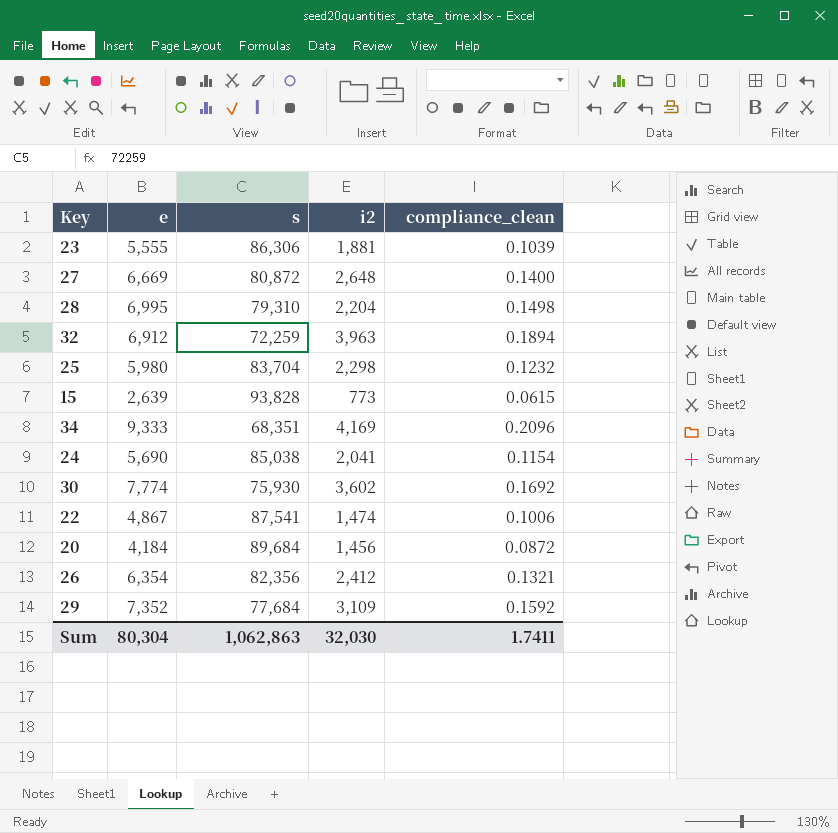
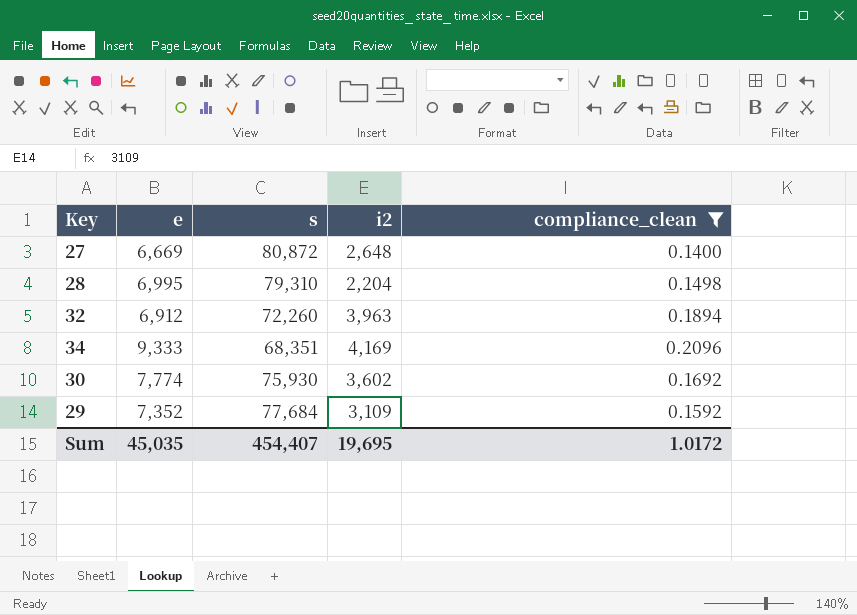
filter: none -> compliance_clean >= 0.1400
32 | s: 72,259 -> 72,260
Sum | e: 80,304 -> 45,035
Sum | s: 1,062,863 -> 454,407
Sum | i2: 32,030 -> 19,695
Sum | compliance_clean: 1.7411 -> 1.0172

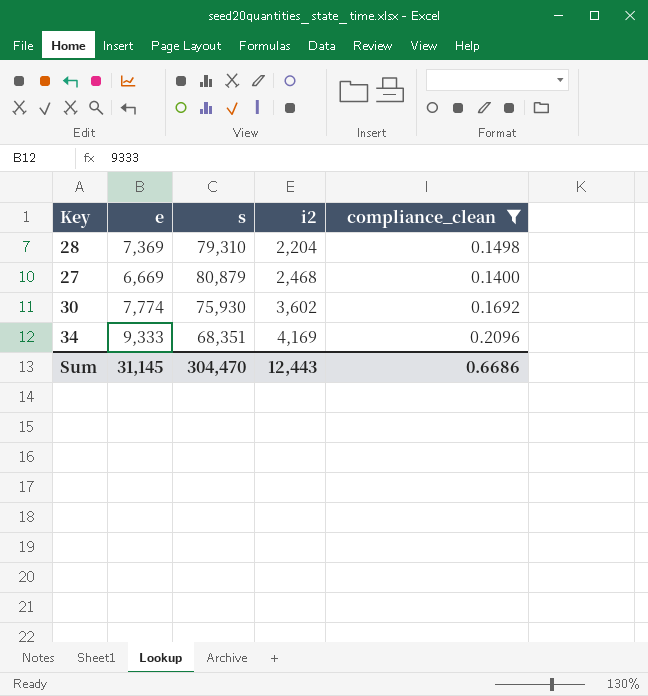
row order: none -> i2 ascending
row 32: 6,912 | 72,260 | 3,963 | 0.1894 -> none
row 29: 7,352 | 77,684 | 3,109 | 0.1592 -> none
28 | e: 6,995 -> 7,369
27 | s: 80,872 -> 80,879
27 | i2: 2,648 -> 2,468
Sum | e: 45,035 -> 31,145
Sum | s: 454,407 -> 304,470
Sum | i2: 19,695 -> 12,443
Sum | compliance_clean: 1.0172 -> 0.6686

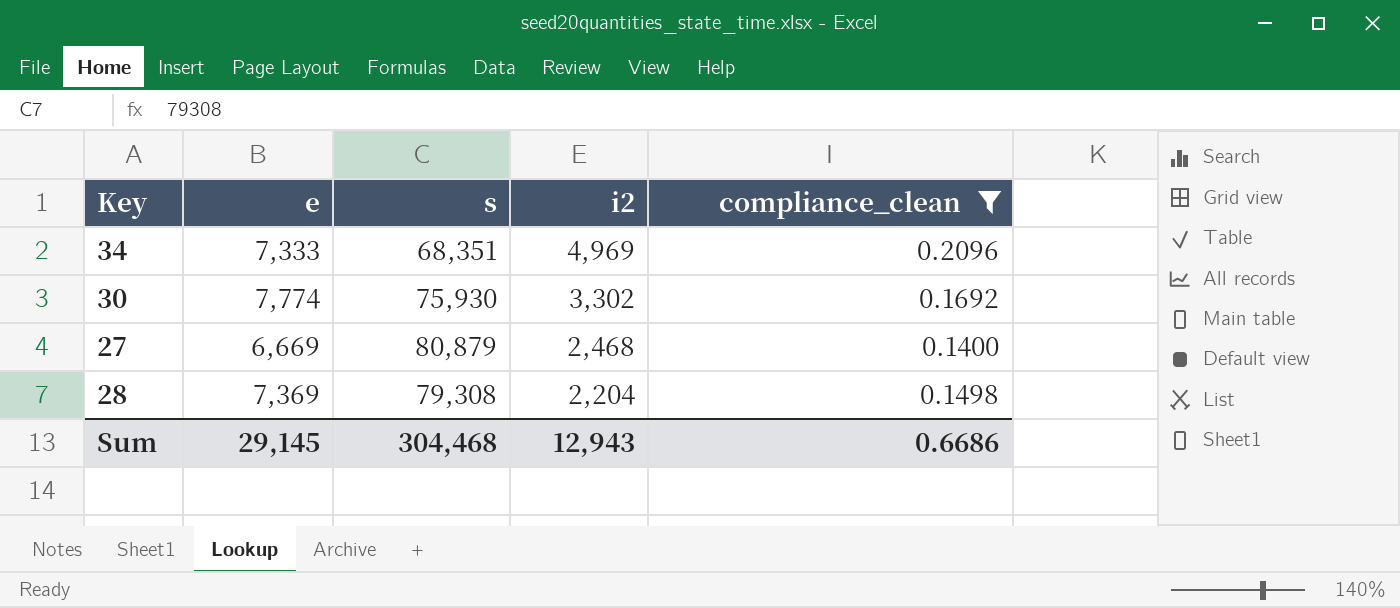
row order: i2 ascending -> i2 descending
34 | e: 9,333 -> 7,333
34 | i2: 4,169 -> 4,969
30 | i2: 3,602 -> 3,302
28 | s: 79,310 -> 79,308
Sum | e: 31,145 -> 29,145
Sum | s: 304,470 -> 304,468
Sum | i2: 12,443 -> 12,943

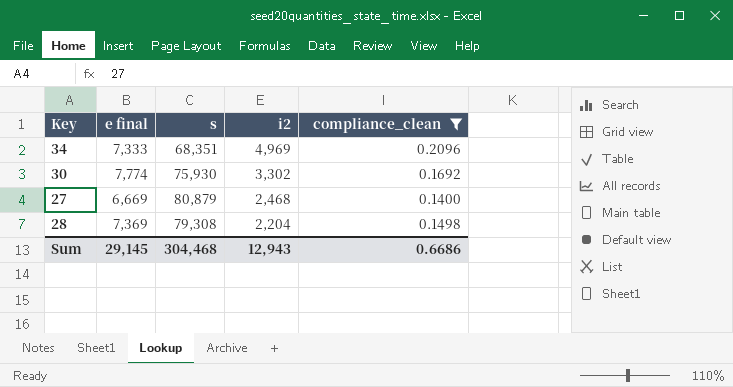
column name: e -> e final

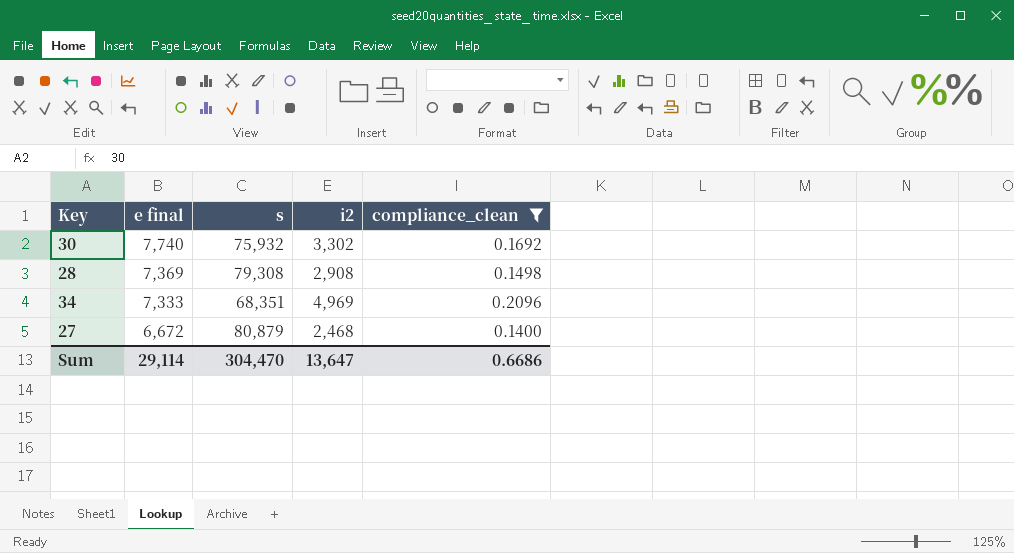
row order: i2 descending -> e final descending
30 | e final: 7,774 -> 7,740
30 | s: 75,930 -> 75,932
28 | i2: 2,204 -> 2,908
27 | e final: 6,669 -> 6,672
Sum | e final: 29,145 -> 29,114
Sum | s: 304,468 -> 304,470
Sum | i2: 12,943 -> 13,647

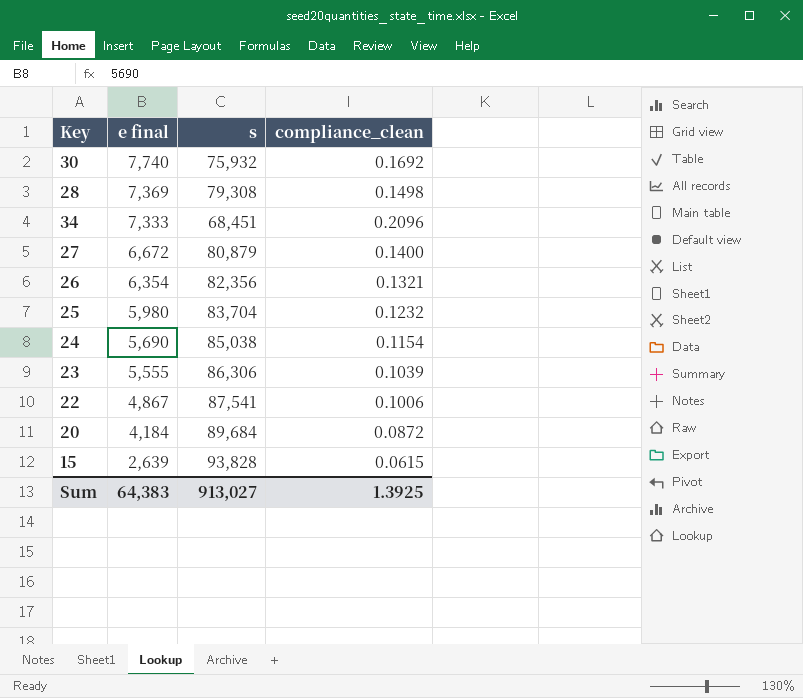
filter: compliance_clean >= 0.1400 -> none
column i2 | position: 4 -> none
34 | s: 68,351 -> 68,451
Sum | e final: 29,114 -> 64,383
Sum | s: 304,470 -> 913,027
Sum | compliance_clean: 0.6686 -> 1.3925

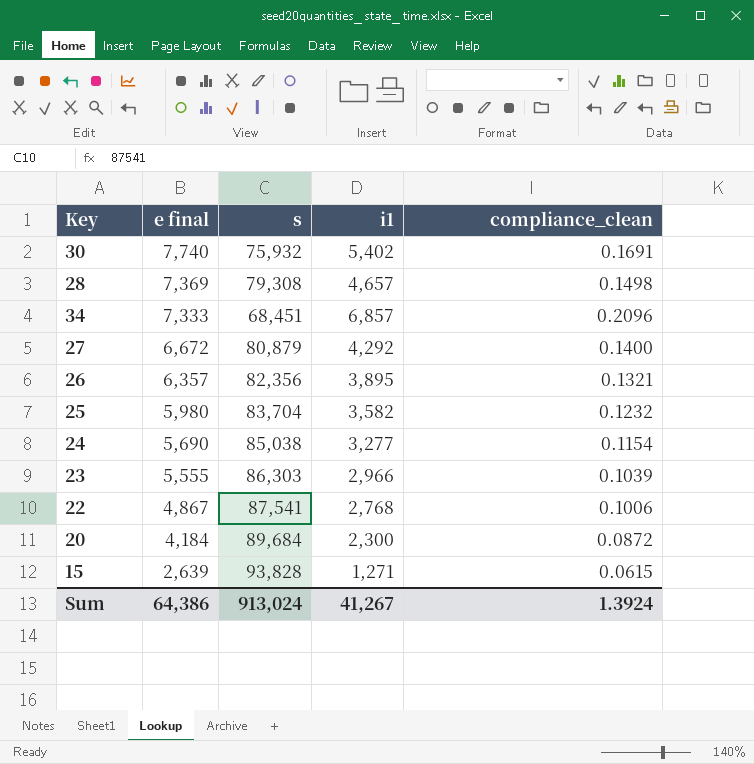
column i1 | position: none -> 4
30 | compliance_clean: 0.1692 -> 0.1691
26 | e final: 6,354 -> 6,357
23 | s: 86,306 -> 86,303
Sum | e final: 64,383 -> 64,386
Sum | s: 913,027 -> 913,024
Sum | compliance_clean: 1.3925 -> 1.3924

